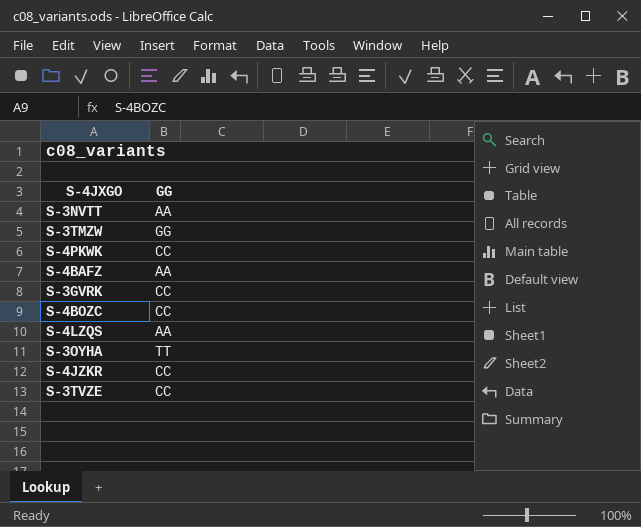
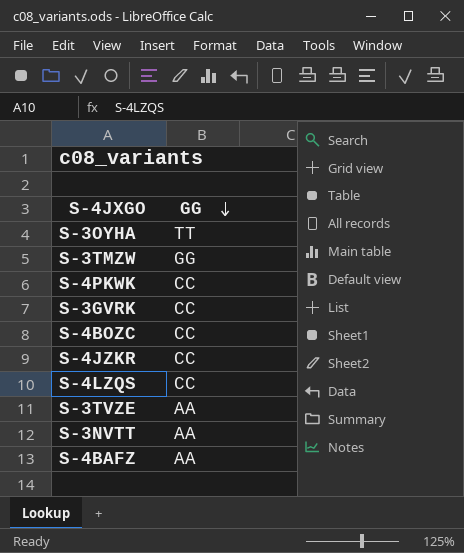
row order: none -> GG descending
S-4LZQS | GG: AA -> CC
S-3TVZE | GG: CC -> AA

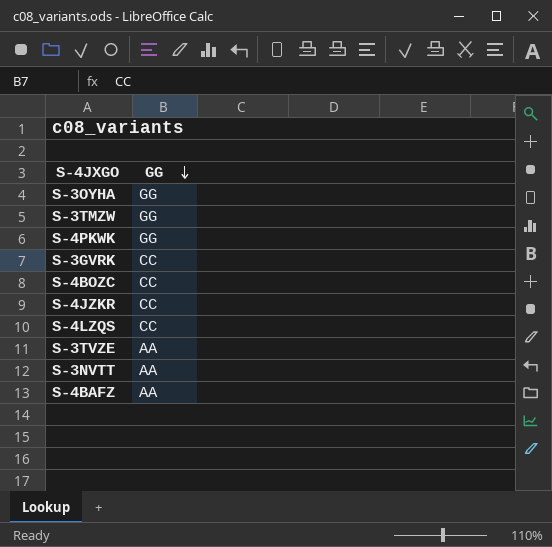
S-3OYHA | GG: TT -> GG
S-4PKWK | GG: CC -> GG

